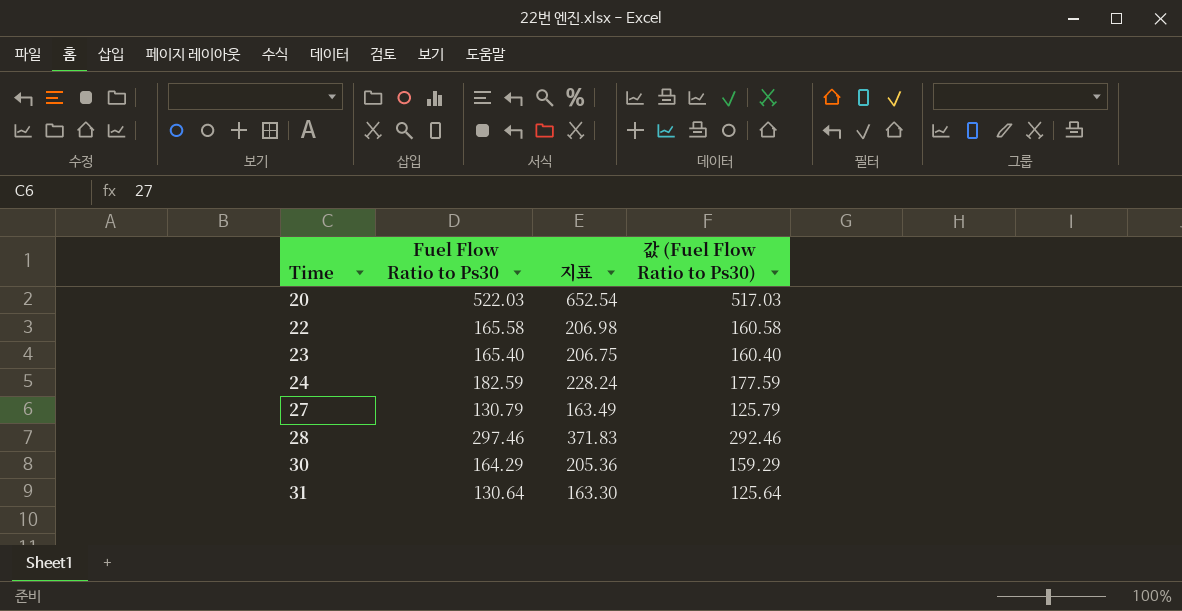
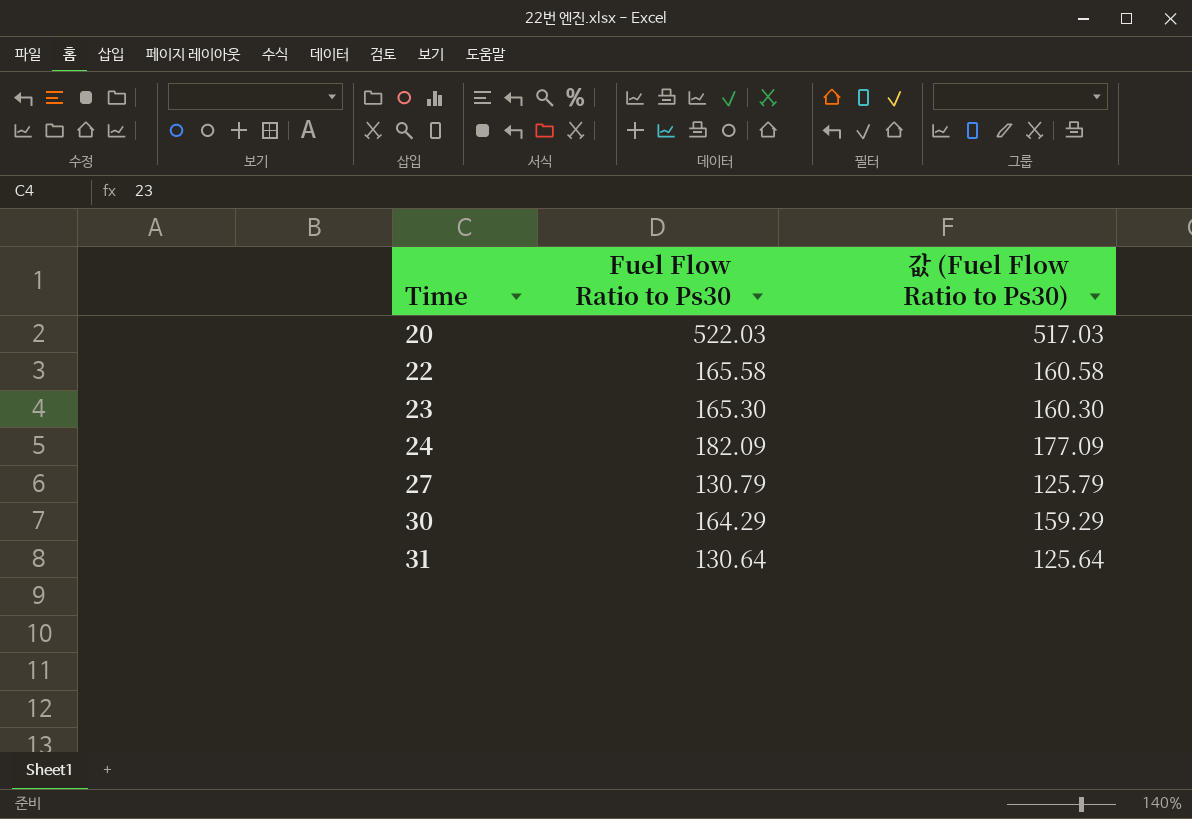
column 지표 | formula: [Fuel Flow Ratio to Ps30] * 1.25 -> none
row 28: 297.46 | 371.83 | 292.46 -> none
23 | Fuel Flow Ratio to Ps30: 165.40 -> 165.30
23 | 값 (Fuel Flow Ratio to Ps30): 160.40 -> 160.30
24 | Fuel Flow Ratio to Ps30: 182.59 -> 182.09
24 | 값 (Fuel Flow Ratio to Ps30): 177.59 -> 177.09

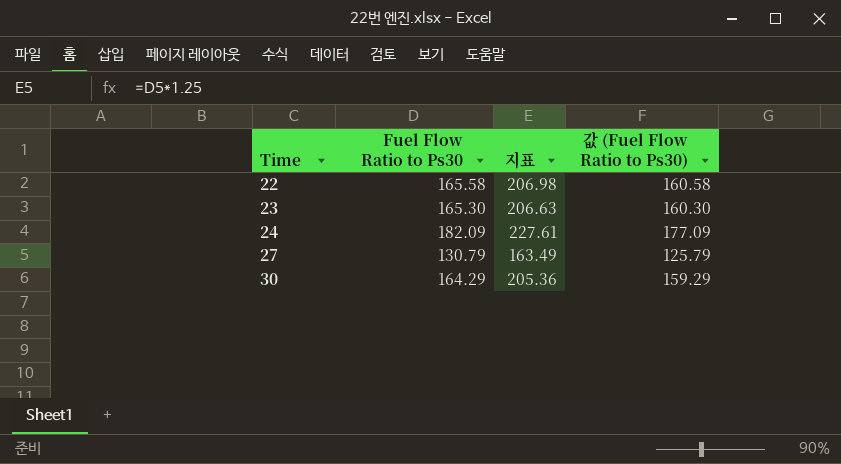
column 지표 | formula: none -> [Fuel Flow Ratio to Ps30] * 1.25
row 20: 522.03 | 517.03 -> none
row 31: 130.64 | 125.64 -> none

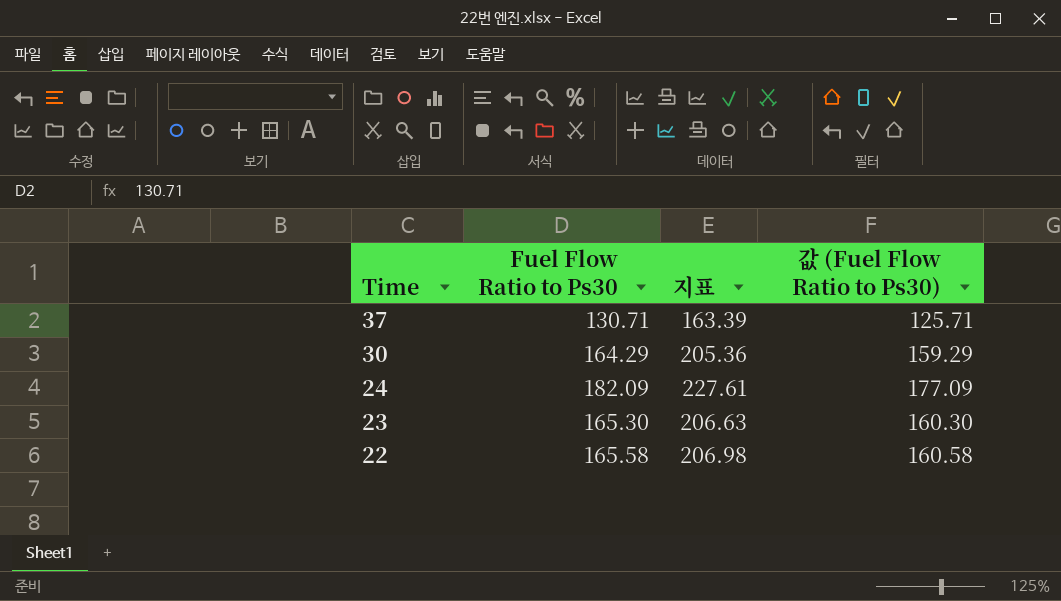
row order: Time ascending -> Time descending
row 27: 130.79 | 163.49 | 125.79 -> none
row 37: none -> 130.71 | 163.39 | 125.71

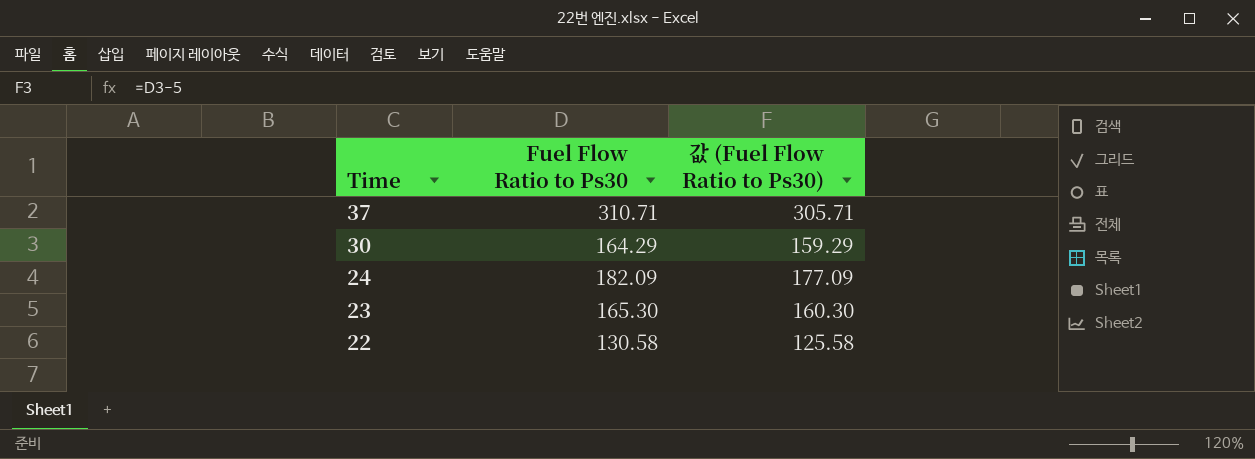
column 지표 | formula: [Fuel Flow Ratio to Ps30] * 1.25 -> none
37 | Fuel Flow Ratio to Ps30: 130.71 -> 310.71
37 | 값 (Fuel Flow Ratio to Ps30): 125.71 -> 305.71
22 | Fuel Flow Ratio to Ps30: 165.58 -> 130.58
22 | 값 (Fuel Flow Ratio to Ps30): 160.58 -> 125.58

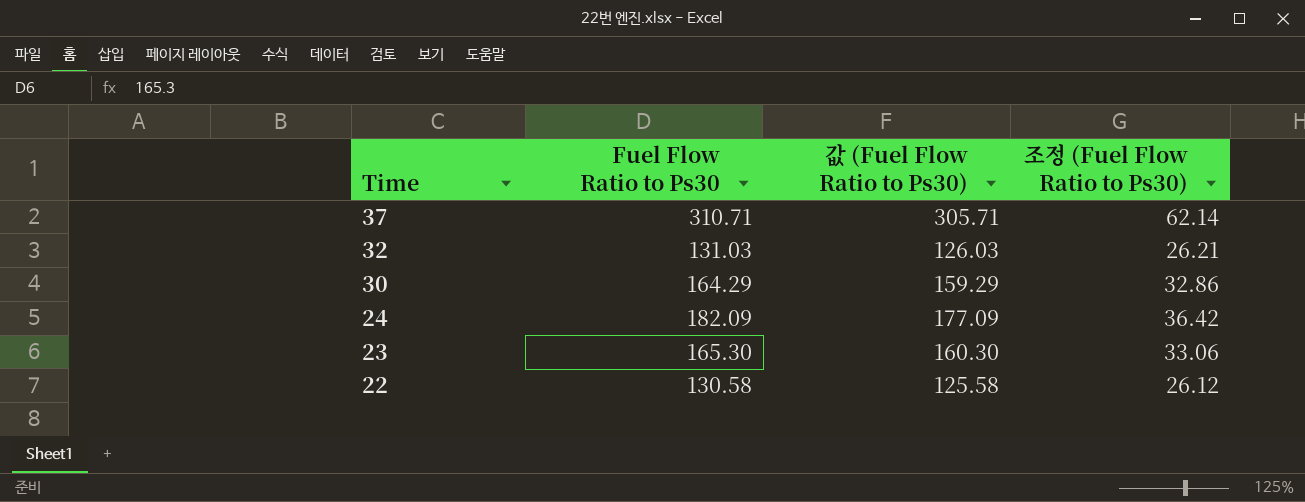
column 조정 (Fuel Flow Ratio to Ps30) | formula: none -> [Fuel Flow Ratio to Ps30] * 0.2
row 32: none -> 131.03 | 126.03 | 26.21

